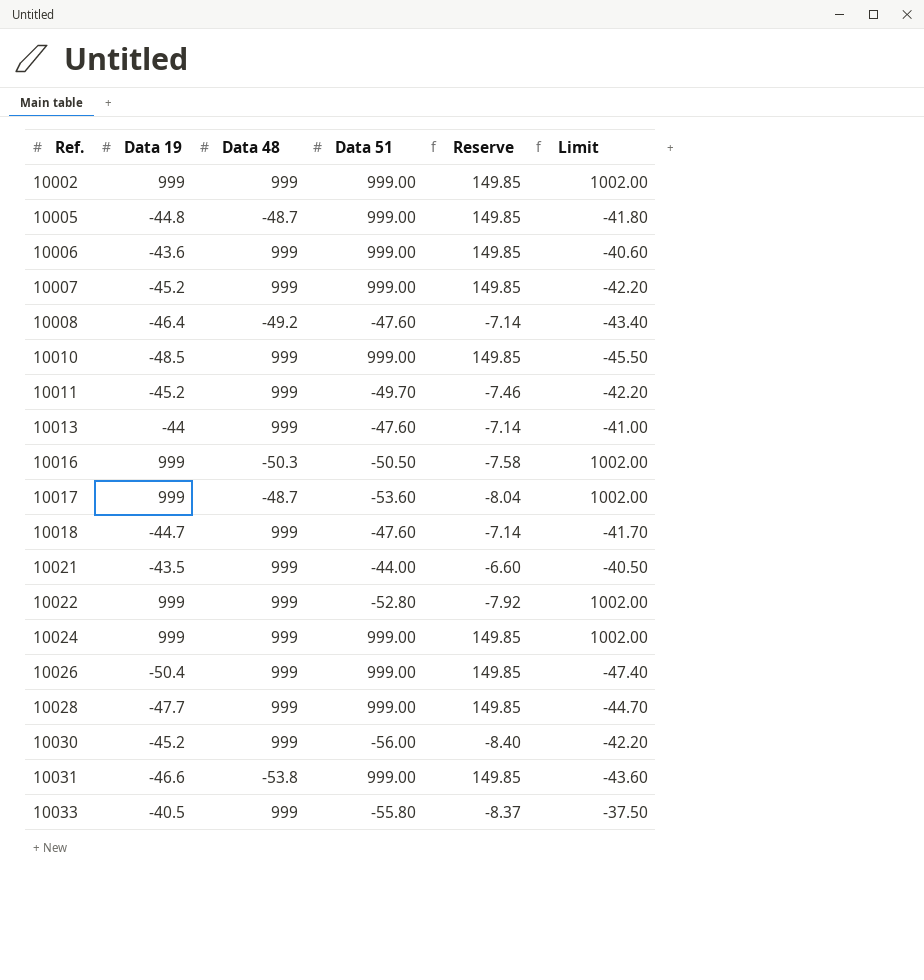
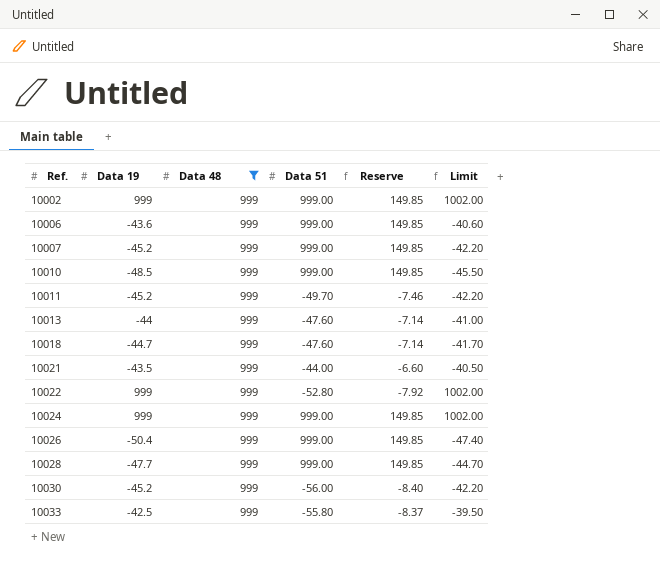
filter: none -> Data 48 = 999
10033 | Data 19: -40.5 -> -42.5
10033 | Limit: -37.50 -> -39.50

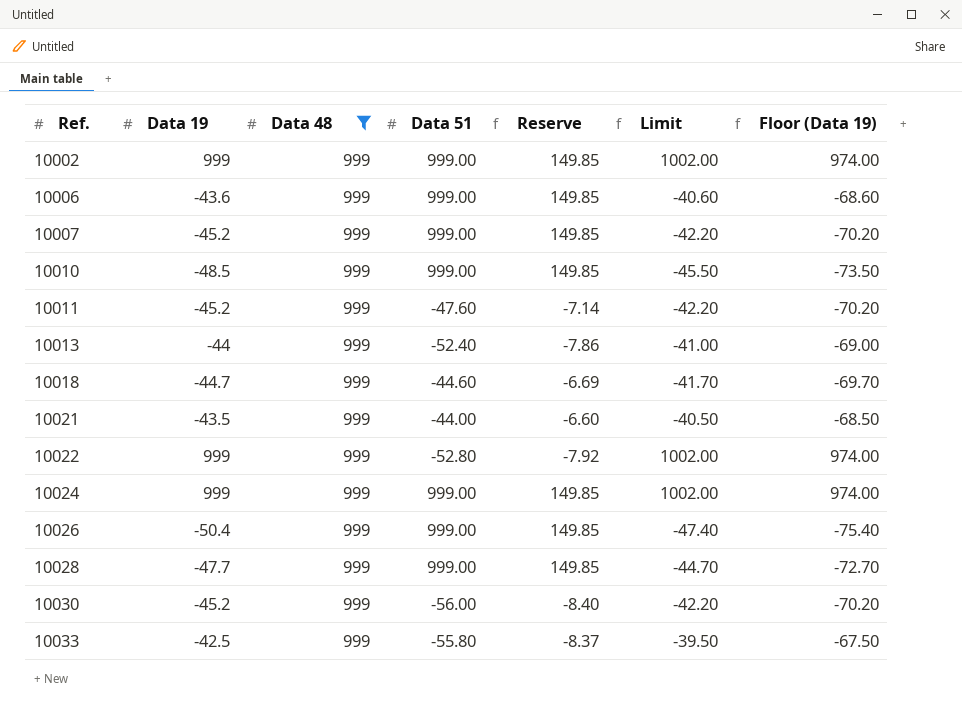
column Floor (Data 19) | formula: none -> [Data 19] - 25
10011 | Data 51: -49.70 -> -47.60
10011 | Reserve: -7.46 -> -7.14
10013 | Data 51: -47.60 -> -52.40
10013 | Reserve: -7.14 -> -7.86
10018 | Data 51: -47.60 -> -44.60
10018 | Reserve: -7.14 -> -6.69

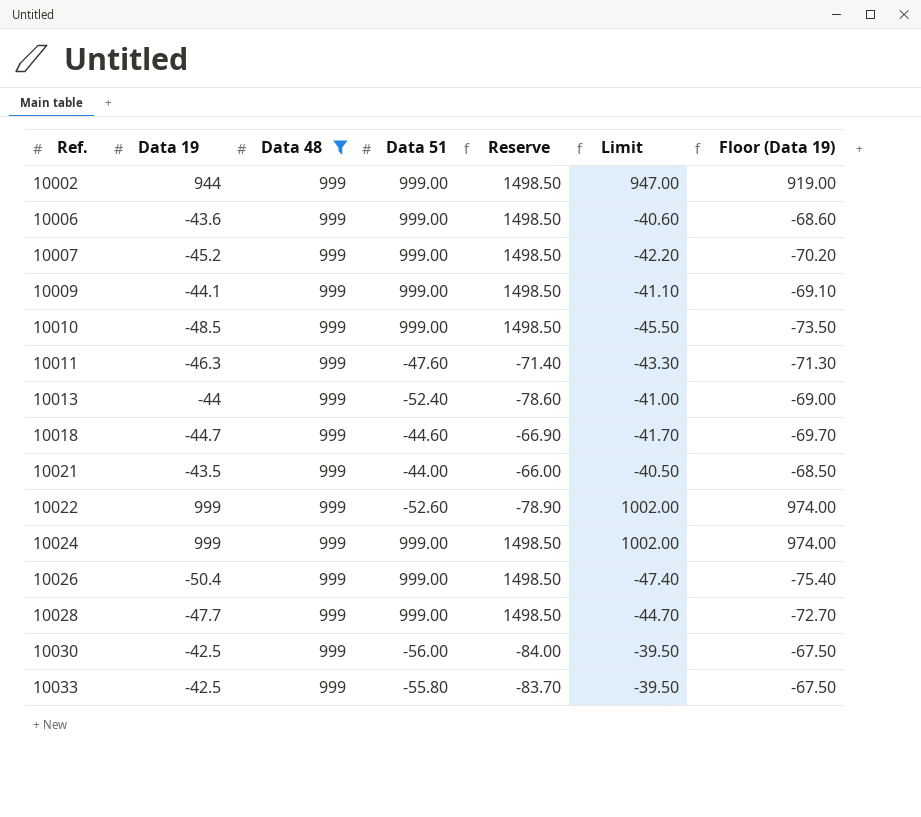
column Reserve | formula: [Data 51] * 0.15 -> [Data 51] * 1.5
10002 | Data 19: 999 -> 944
10002 | Limit: 1002.00 -> 947.00
10002 | Floor (Data 19): 974.00 -> 919.00
row 10009: none -> -44.1 | 999 | 999.00 | 1498.50 | -41.10 | -69.10
10011 | Data 19: -45.2 -> -46.3
10011 | Limit: -42.20 -> -43.30
10011 | Floor (Data 19): -70.20 -> -71.30
10022 | Data 51: -52.80 -> -52.60
10030 | Data 19: -45.2 -> -42.5
10030 | Limit: -42.20 -> -39.50
10030 | Floor (Data 19): -70.20 -> -67.50

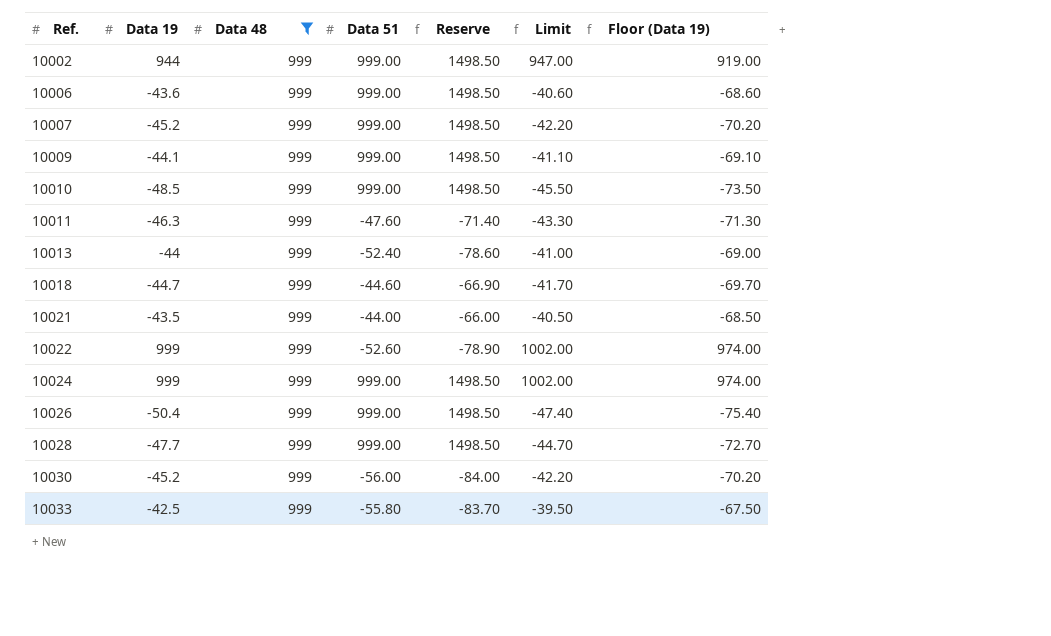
10030 | Data 19: -42.5 -> -45.2
10030 | Limit: -39.50 -> -42.20
10030 | Floor (Data 19): -67.50 -> -70.20

